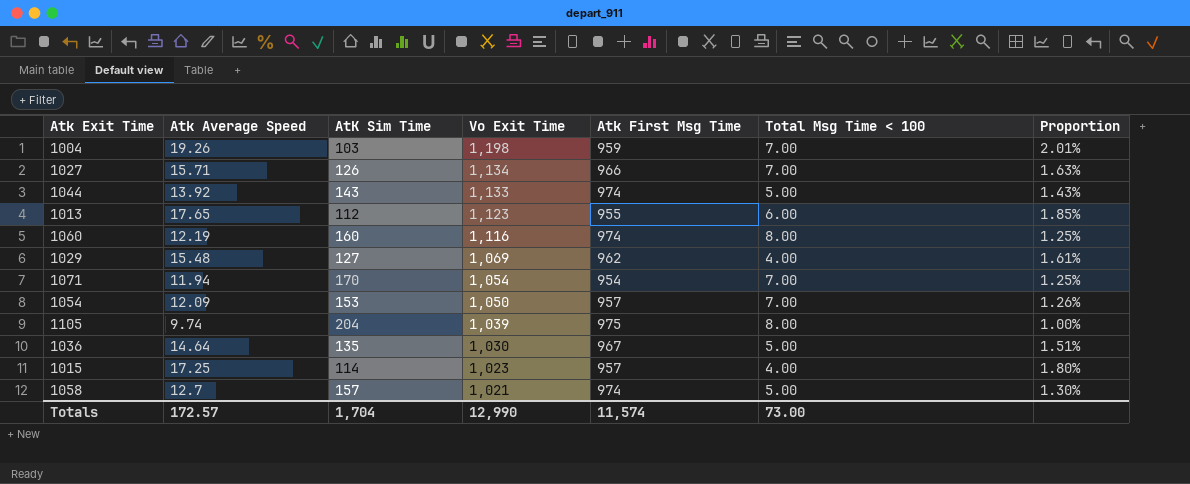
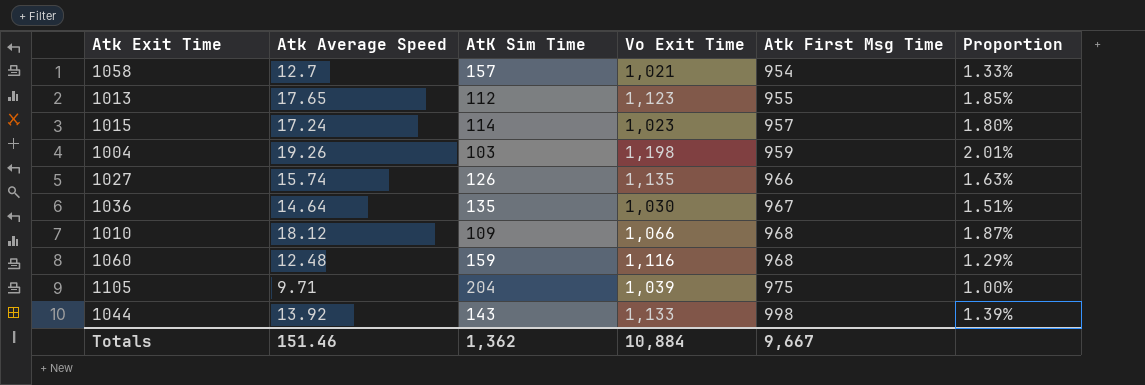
row order: Vo Exit Time descending -> Atk First Msg Time ascending
column Total Msg Time < 100 | position: 6 -> none
row 1029: 15.48 | 127 | 1,069 | 962 | 4.00 | 1.61% -> none
row 1071: 11.94 | 170 | 1,054 | 954 | 7.00 | 1.25% -> none
row 1054: 12.09 | 153 | 1,050 | 957 | 7.00 | 1.26% -> none
1058 | Atk First Msg Time: 974 -> 954
1058 | Proportion: 1.30% -> 1.33%
1015 | Atk Average Speed: 17.25 -> 17.24
1027 | Atk Average Speed: 15.71 -> 15.74
1027 | Vo Exit Time: 1,134 -> 1,135
row 1010: none -> 18.12 | 109 | 1,066 | 968 | 1.87%
1060 | Atk Average Speed: 12.19 -> 12.48
1060 | AtK Sim Time: 160 -> 159
1060 | Atk First Msg Time: 974 -> 968
1060 | Proportion: 1.25% -> 1.29%
1105 | Atk Average Speed: 9.74 -> 9.71
1044 | Atk First Msg Time: 974 -> 998
1044 | Proportion: 1.43% -> 1.39%
Totals | Atk Average Speed: 172.57 -> 151.46
Totals | AtK Sim Time: 1,704 -> 1,362
Totals | Vo Exit Time: 12,990 -> 10,884
Totals | Atk First Msg Time: 11,574 -> 9,667

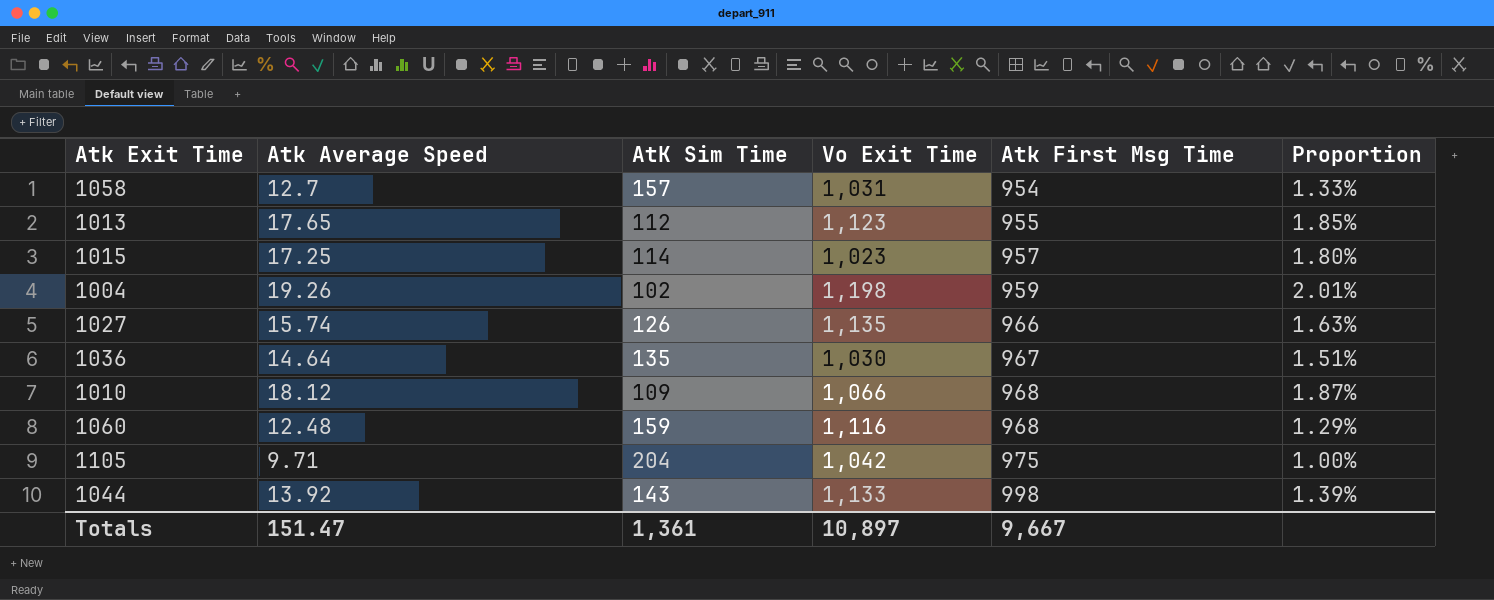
1058 | Vo Exit Time: 1,021 -> 1,031
1015 | Atk Average Speed: 17.24 -> 17.25
1004 | AtK Sim Time: 103 -> 102
1105 | Vo Exit Time: 1,039 -> 1,042
Totals | Atk Average Speed: 151.46 -> 151.47
Totals | AtK Sim Time: 1,362 -> 1,361
Totals | Vo Exit Time: 10,884 -> 10,897

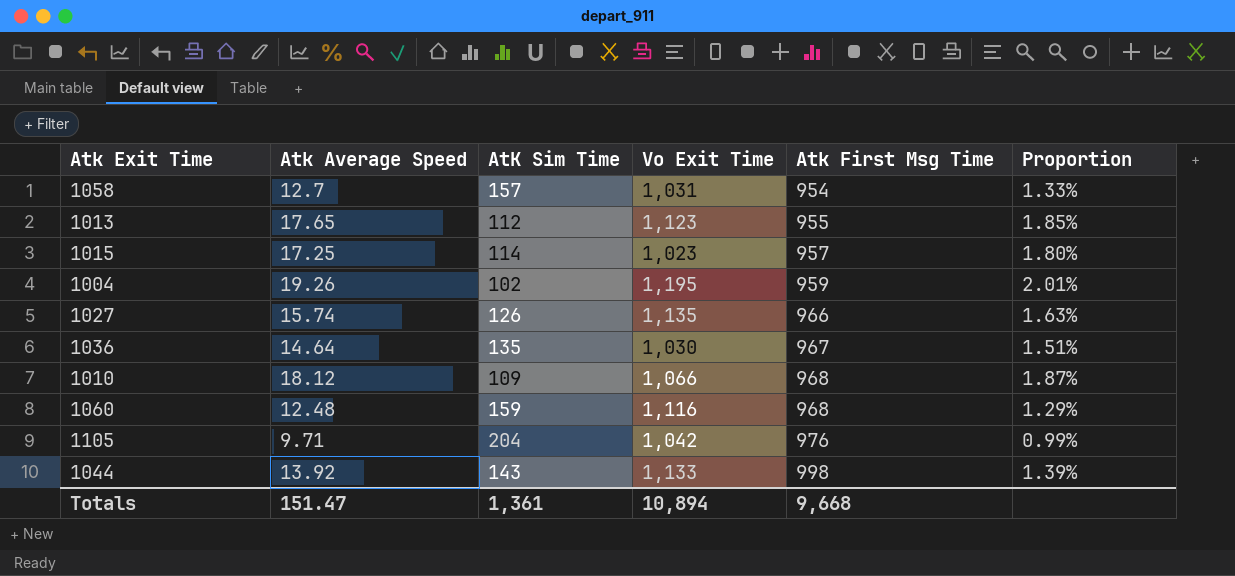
1004 | Vo Exit Time: 1,198 -> 1,195
1105 | Atk First Msg Time: 975 -> 976
1105 | Proportion: 1.00% -> 0.99%
Totals | Vo Exit Time: 10,897 -> 10,894
Totals | Atk First Msg Time: 9,667 -> 9,668

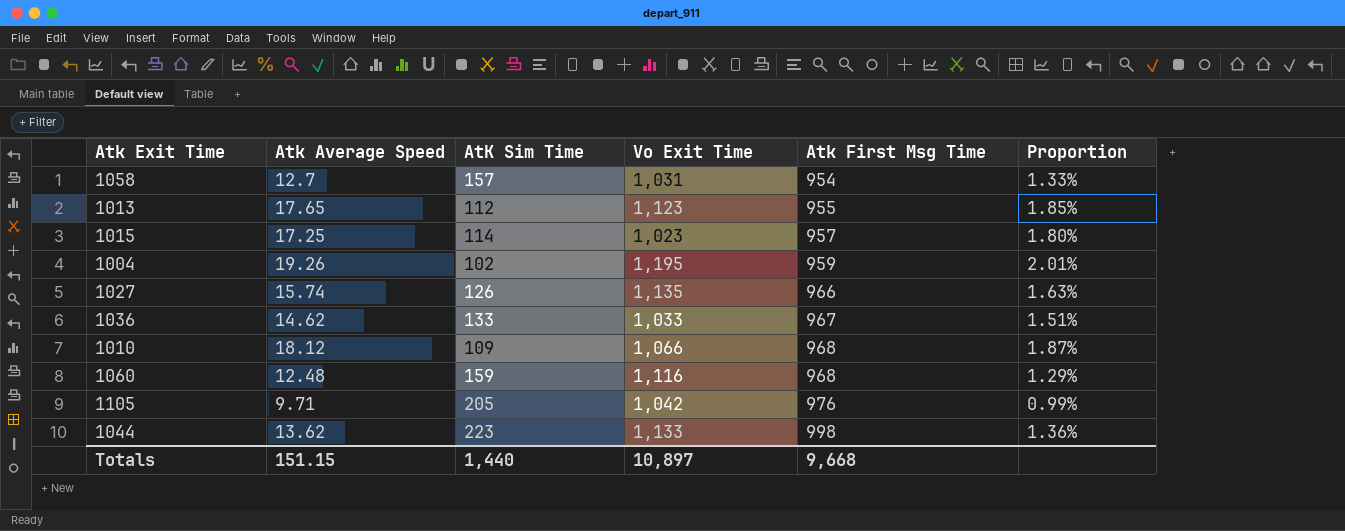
1036 | Atk Average Speed: 14.64 -> 14.62
1036 | AtK Sim Time: 135 -> 133
1036 | Vo Exit Time: 1,030 -> 1,033
1105 | AtK Sim Time: 204 -> 205
1044 | Atk Average Speed: 13.92 -> 13.62
1044 | AtK Sim Time: 143 -> 223
1044 | Proportion: 1.39% -> 1.36%
Totals | Atk Average Speed: 151.47 -> 151.15
Totals | AtK Sim Time: 1,361 -> 1,440
Totals | Vo Exit Time: 10,894 -> 10,897

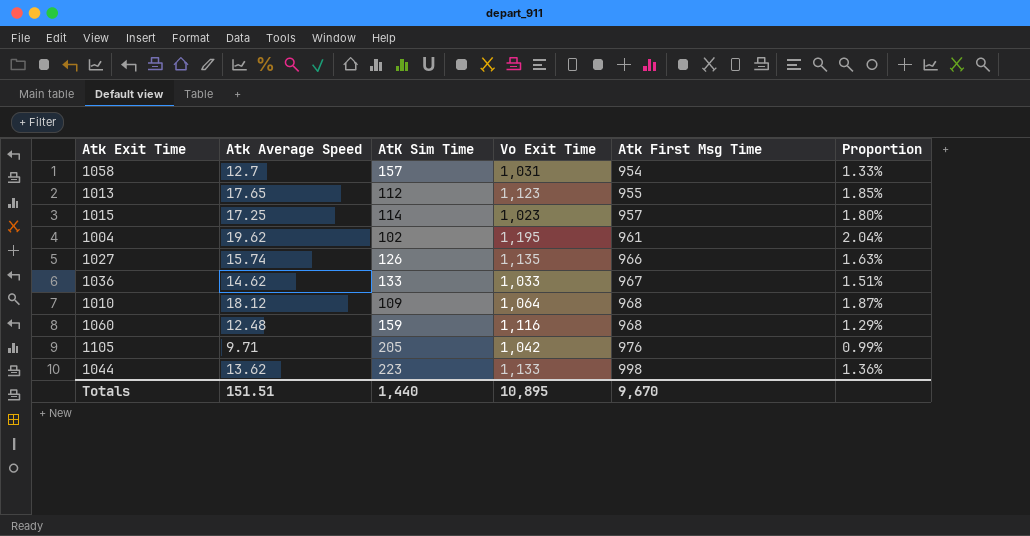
1004 | Atk Average Speed: 19.26 -> 19.62
1004 | Atk First Msg Time: 959 -> 961
1004 | Proportion: 2.01% -> 2.04%
1010 | Vo Exit Time: 1,066 -> 1,064
Totals | Atk Average Speed: 151.15 -> 151.51
Totals | Vo Exit Time: 10,897 -> 10,895
Totals | Atk First Msg Time: 9,668 -> 9,670

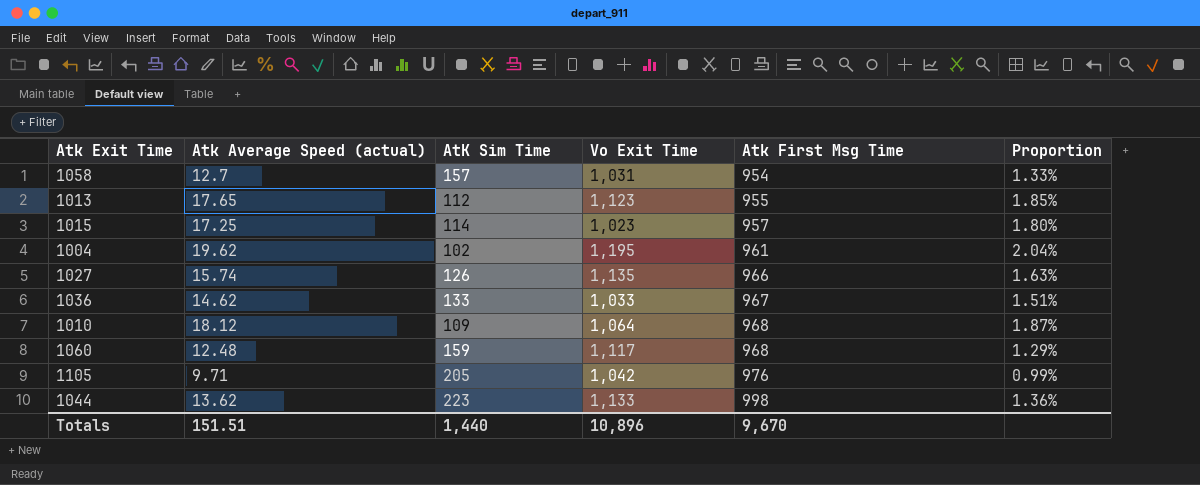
column name: Atk Average Speed -> Atk Average Speed (actual)
1060 | Vo Exit Time: 1,116 -> 1,117
Totals | Vo Exit Time: 10,895 -> 10,896

